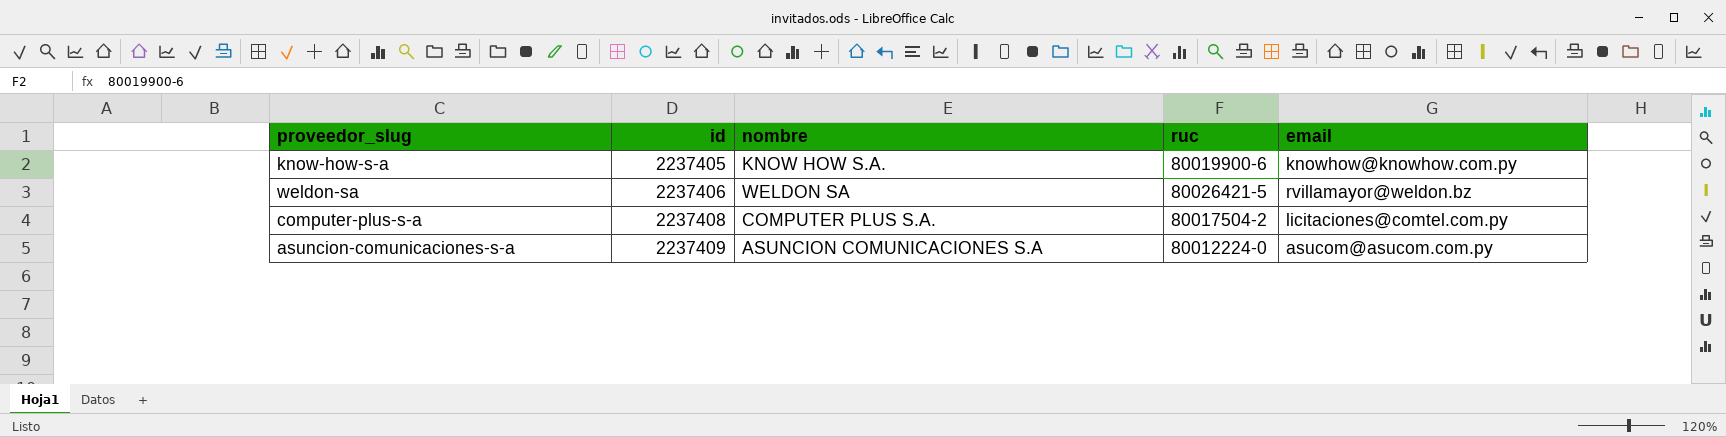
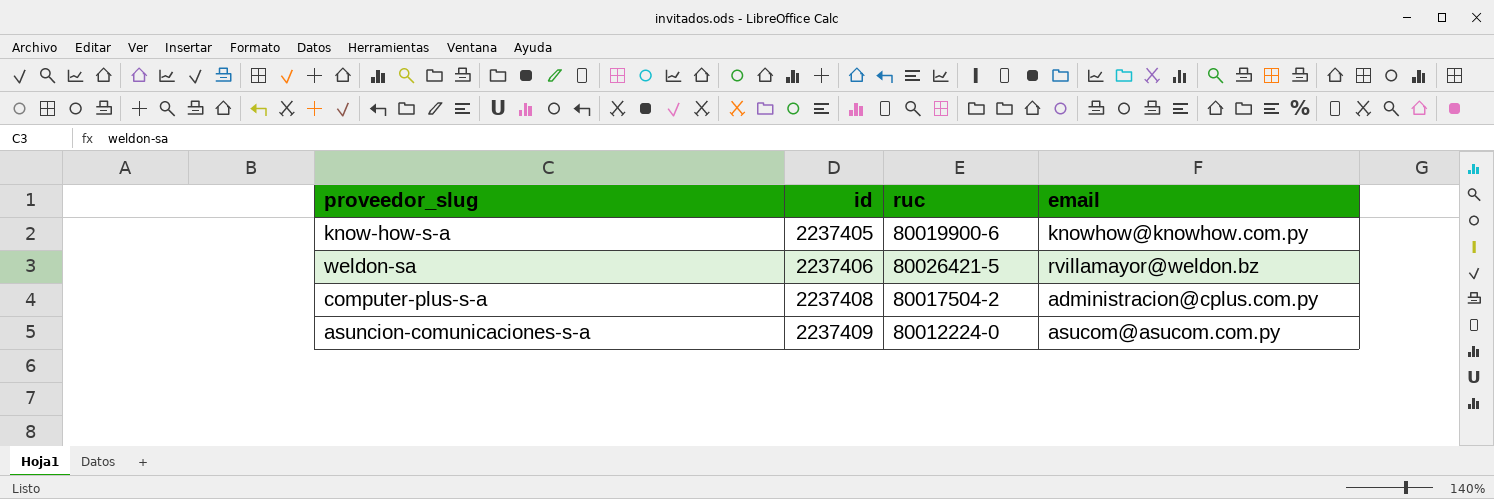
column nombre | position: 3 -> none
computer-plus-s-a | email: licitaciones@comtel.com.py -> administracion@cplus.com.py

